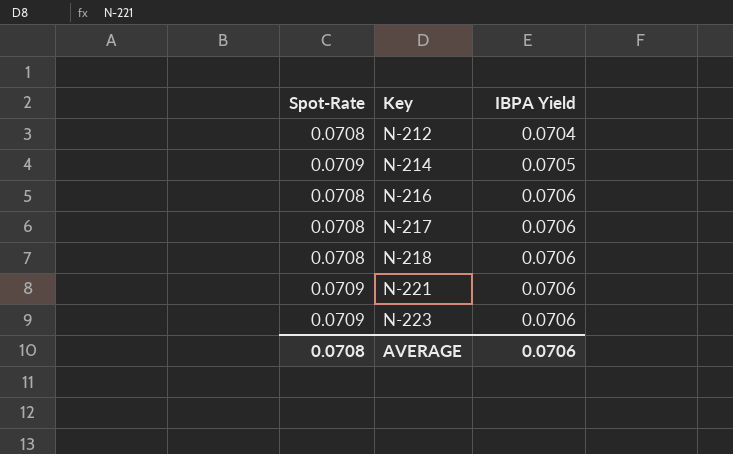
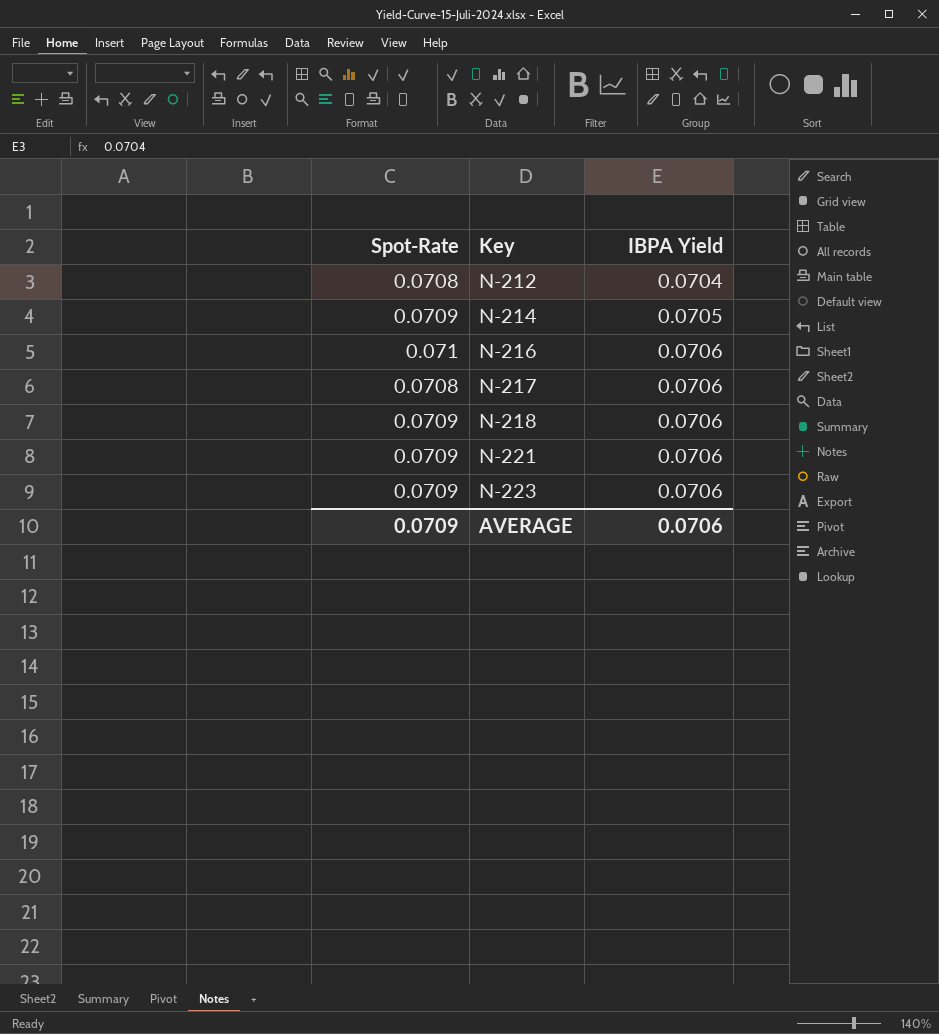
N-216 | Spot-Rate: 0.0708 -> 0.071
N-218 | Spot-Rate: 0.0708 -> 0.0709
AVERAGE | Spot-Rate: 0.0708 -> 0.0709

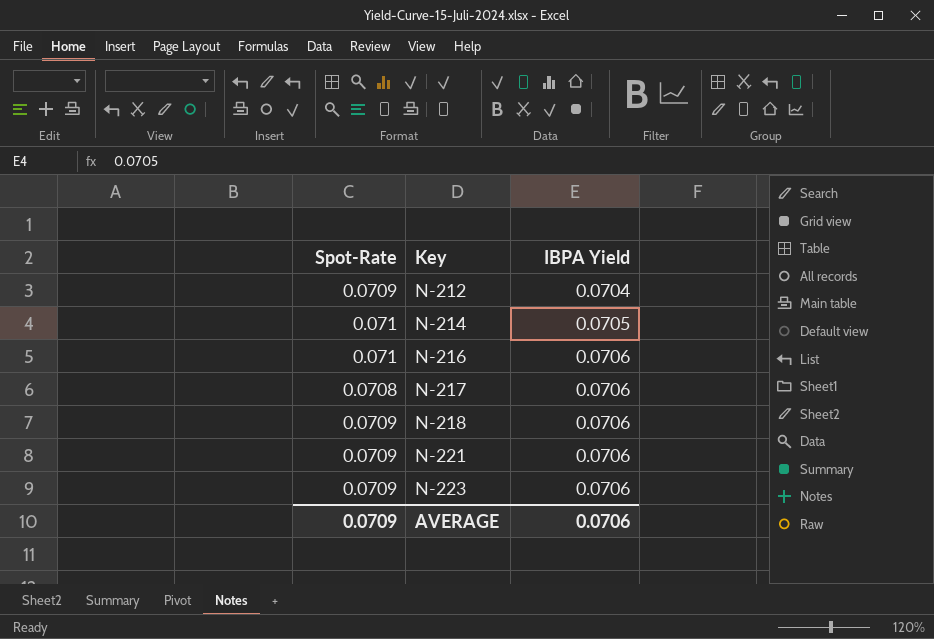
N-212 | Spot-Rate: 0.0708 -> 0.0709
N-214 | Spot-Rate: 0.0709 -> 0.071

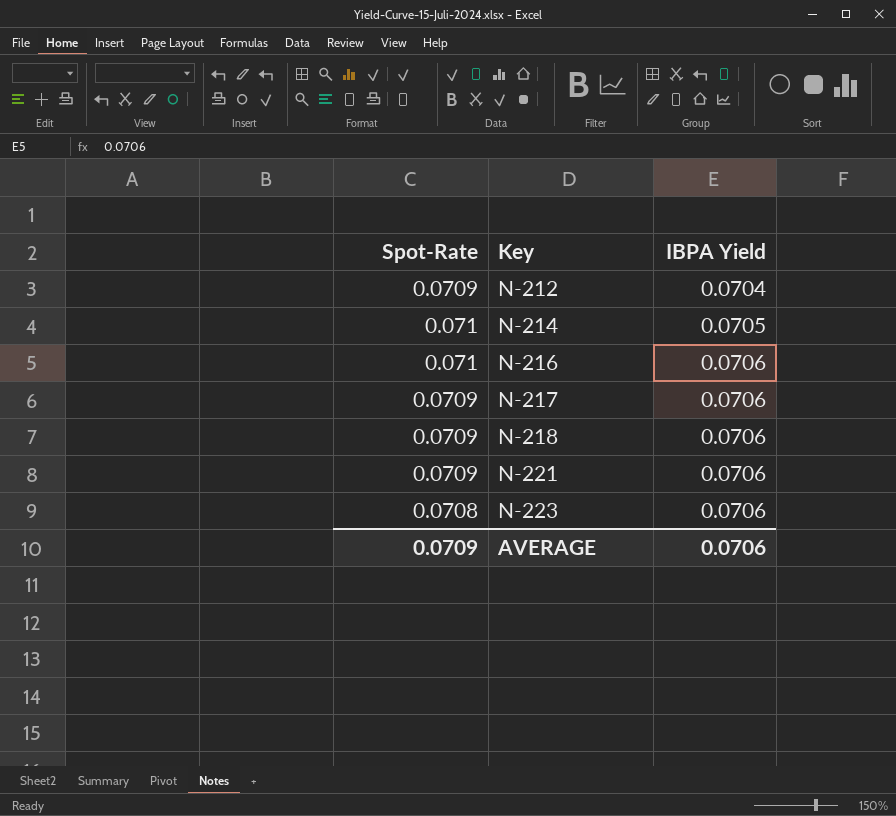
N-217 | Spot-Rate: 0.0708 -> 0.0709
N-223 | Spot-Rate: 0.0709 -> 0.0708

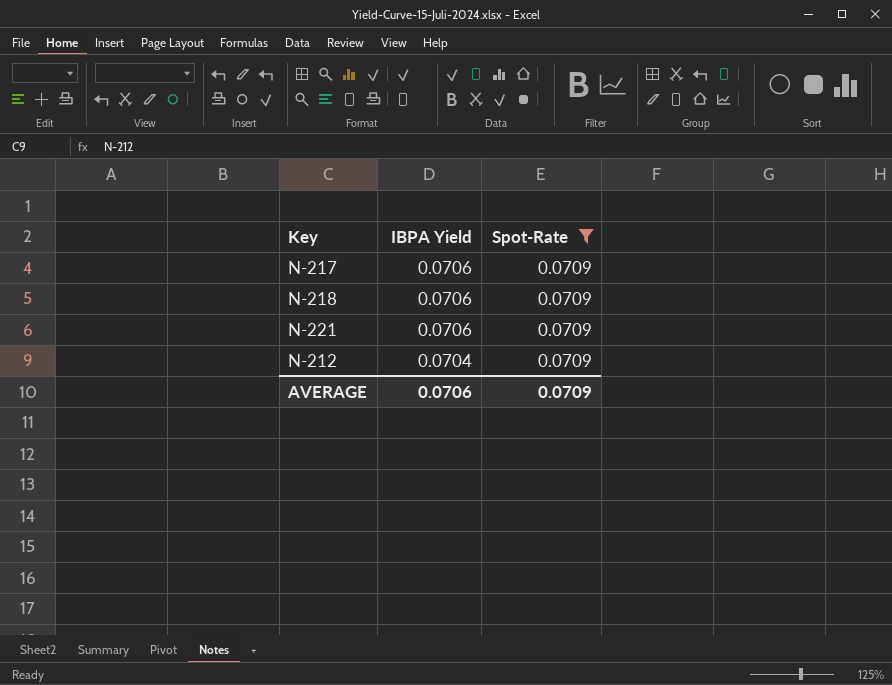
filter: none -> Spot-Rate = 0.0709
row order: Key ascending -> IBPA Yield descending
column Spot-Rate | position: 1 -> 3

